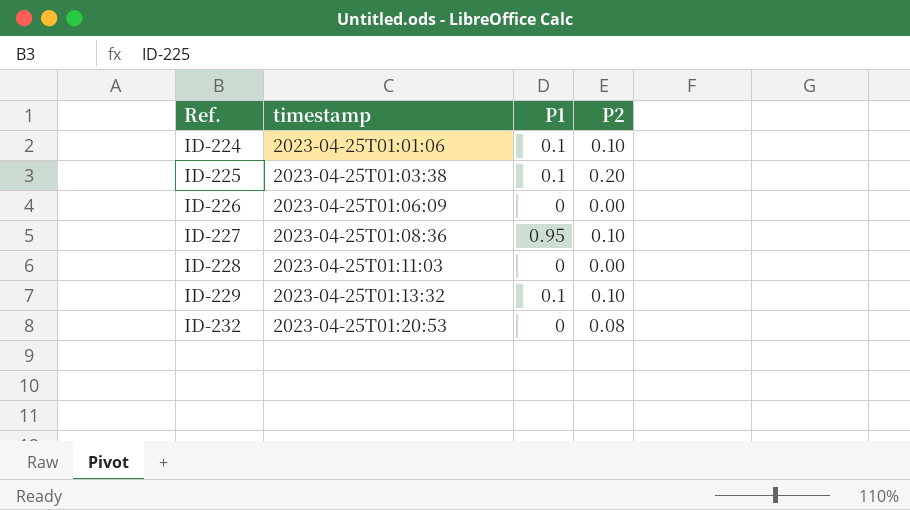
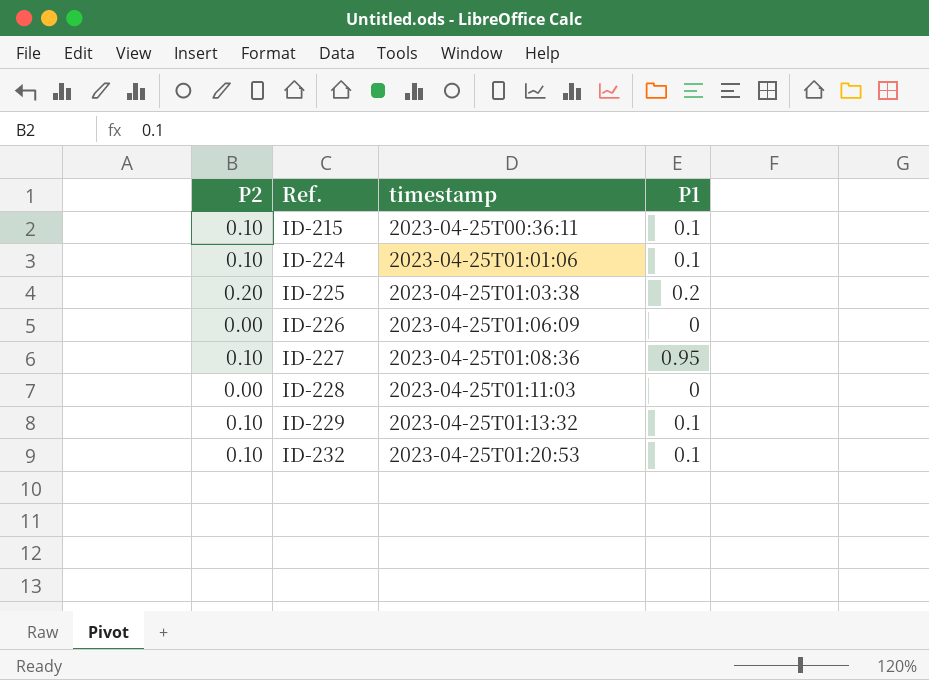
column P2 | position: 4 -> 1
row ID-215: none -> 0.10 | 2023-04-25T00:36:11 | 0.1
ID-225 | P1: 0.1 -> 0.2
ID-232 | P2: 0.08 -> 0.10
ID-232 | P1: 0 -> 0.1

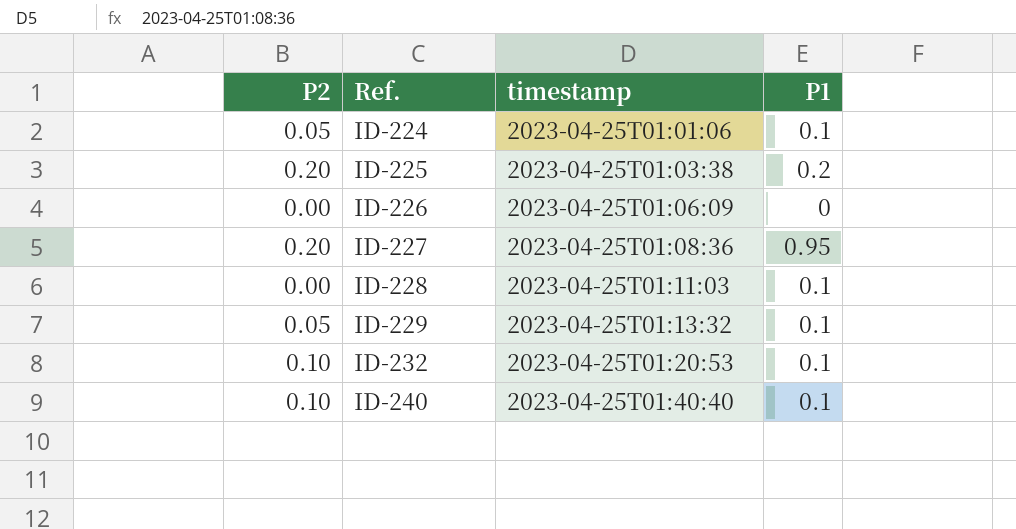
row ID-215: 0.10 | 2023-04-25T00:36:11 | 0.1 -> none
ID-224 | P2: 0.10 -> 0.05
ID-227 | P2: 0.10 -> 0.20
ID-228 | P1: 0 -> 0.1
ID-229 | P2: 0.10 -> 0.05
row ID-240: none -> 0.10 | 2023-04-25T01:40:40 | 0.1

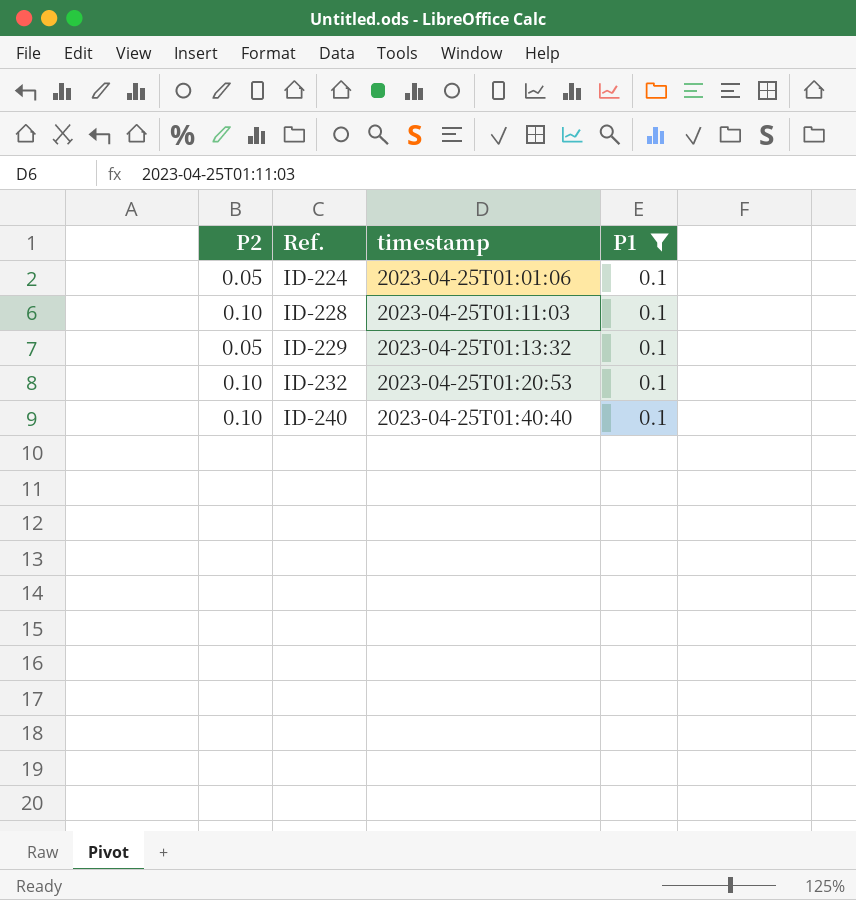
filter: none -> P1 = 0.1
ID-228 | P2: 0.00 -> 0.10

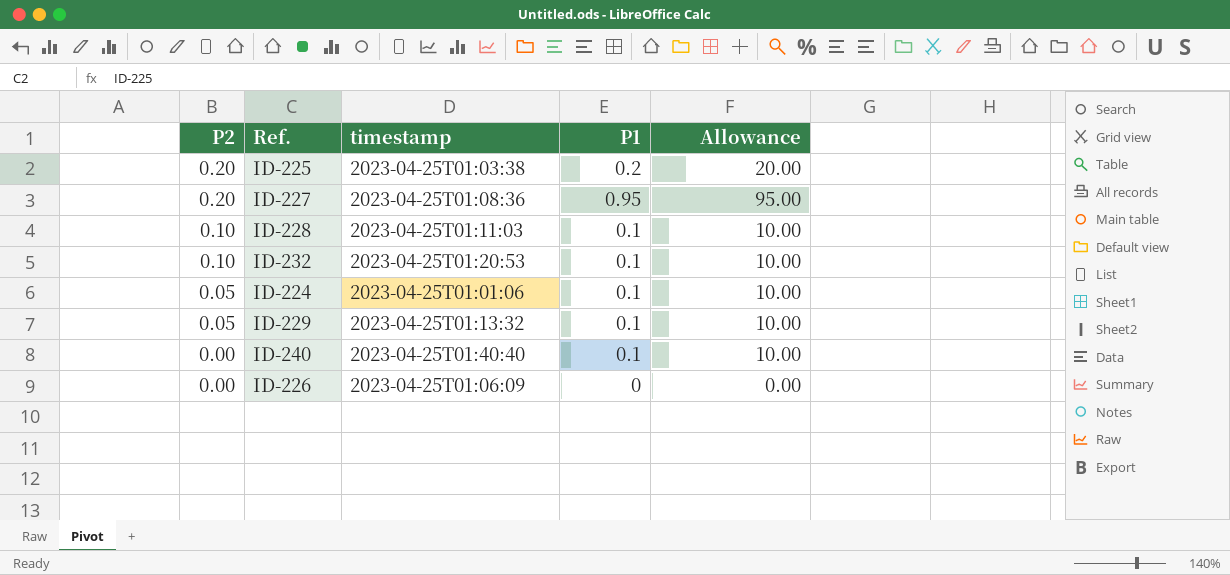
filter: P1 = 0.1 -> none
row order: Ref. ascending -> P2 descending
column Allowance | formula: none -> [P1] * 100
ID-240 | P2: 0.10 -> 0.00

